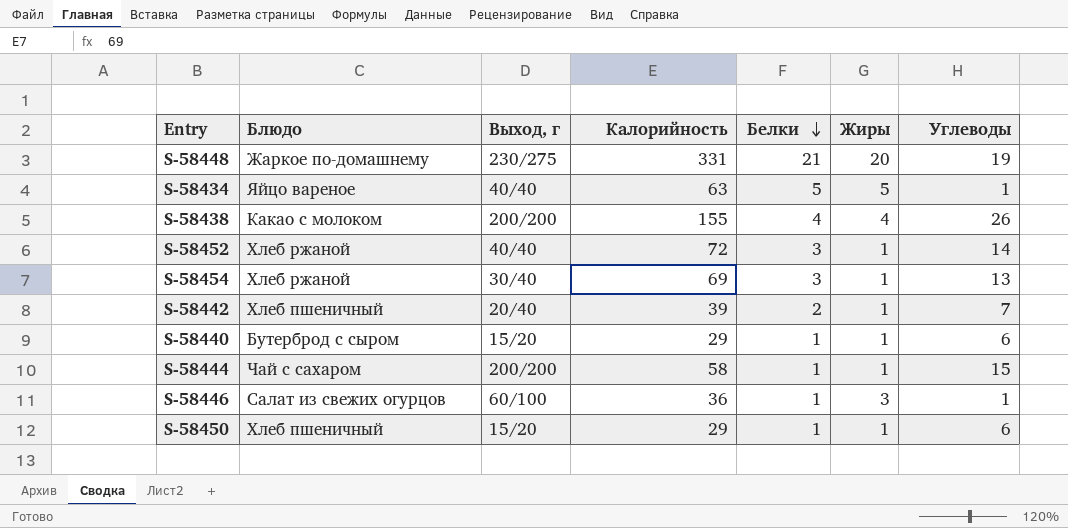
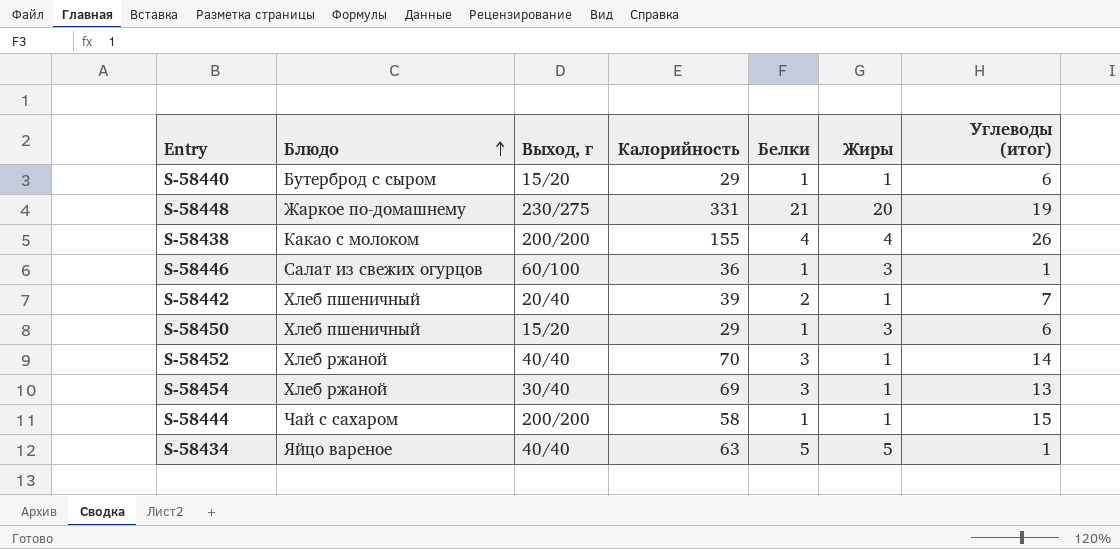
row order: Белки descending -> Блюдо ascending
column name: Углеводы -> Углеводы (итог)
S-58450 | Жиры: 1 -> 3
S-58452 | Калорийность: 72 -> 70

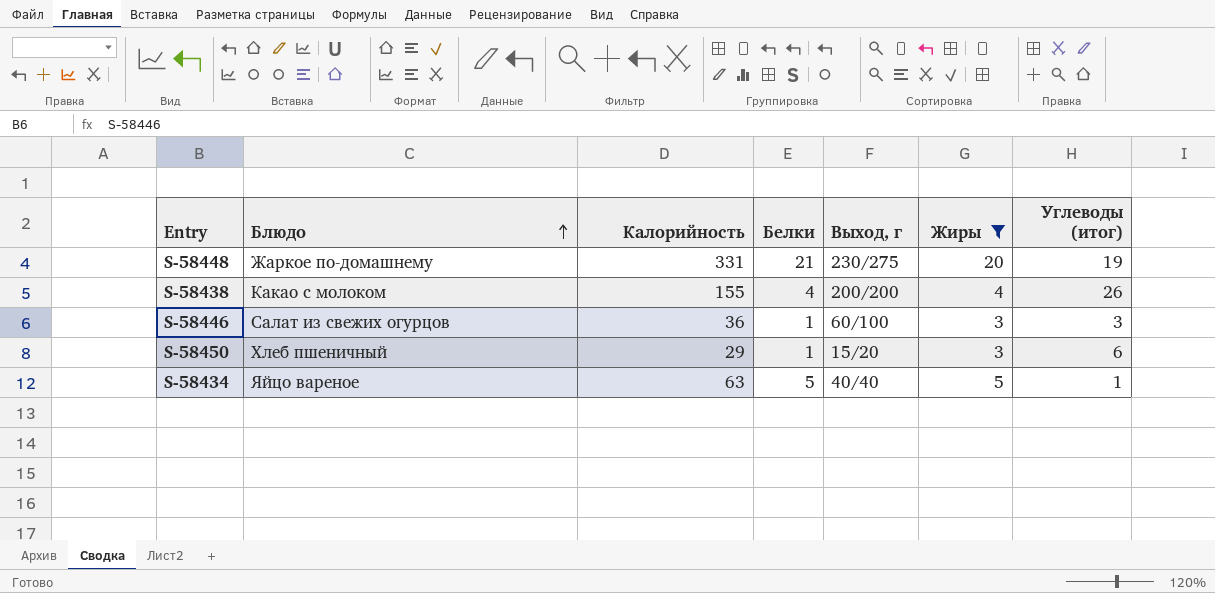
filter: none -> Жиры != 1
column Выход, г | position: 3 -> 5
S-58446 | Углеводы (итог): 1 -> 3

